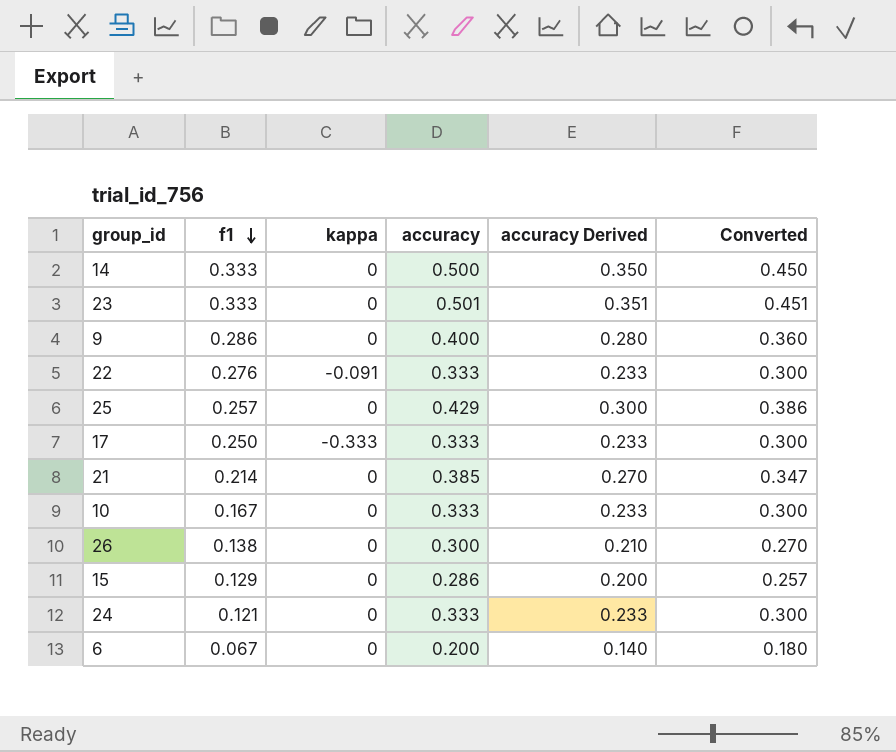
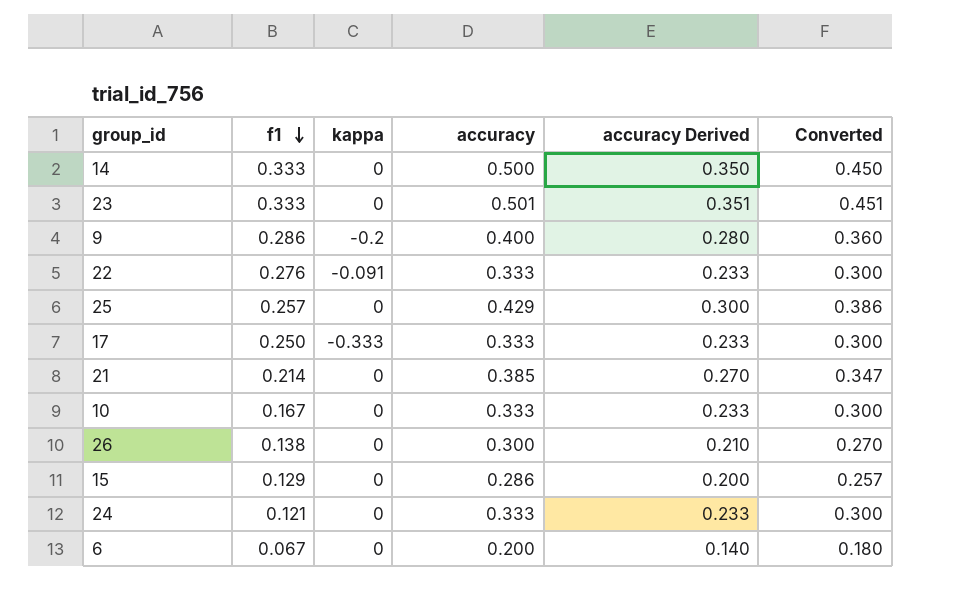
9 | kappa: 0 -> -0.2

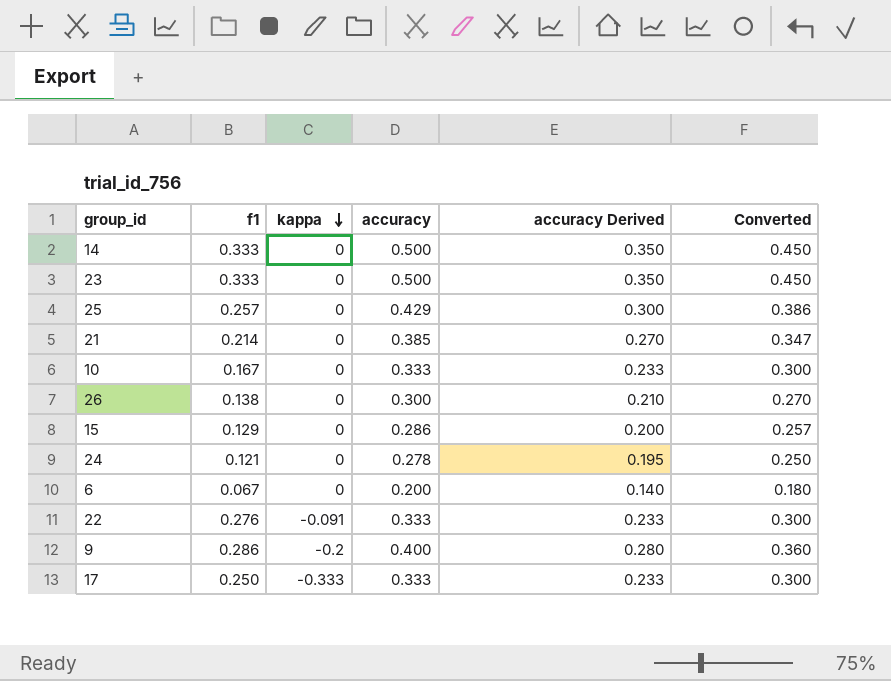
row order: f1 descending -> kappa descending
23 | accuracy: 0.501 -> 0.500
23 | accuracy Derived: 0.351 -> 0.350
23 | Converted: 0.451 -> 0.450
24 | accuracy: 0.333 -> 0.278
24 | accuracy Derived: 0.233 -> 0.195
24 | Converted: 0.300 -> 0.250

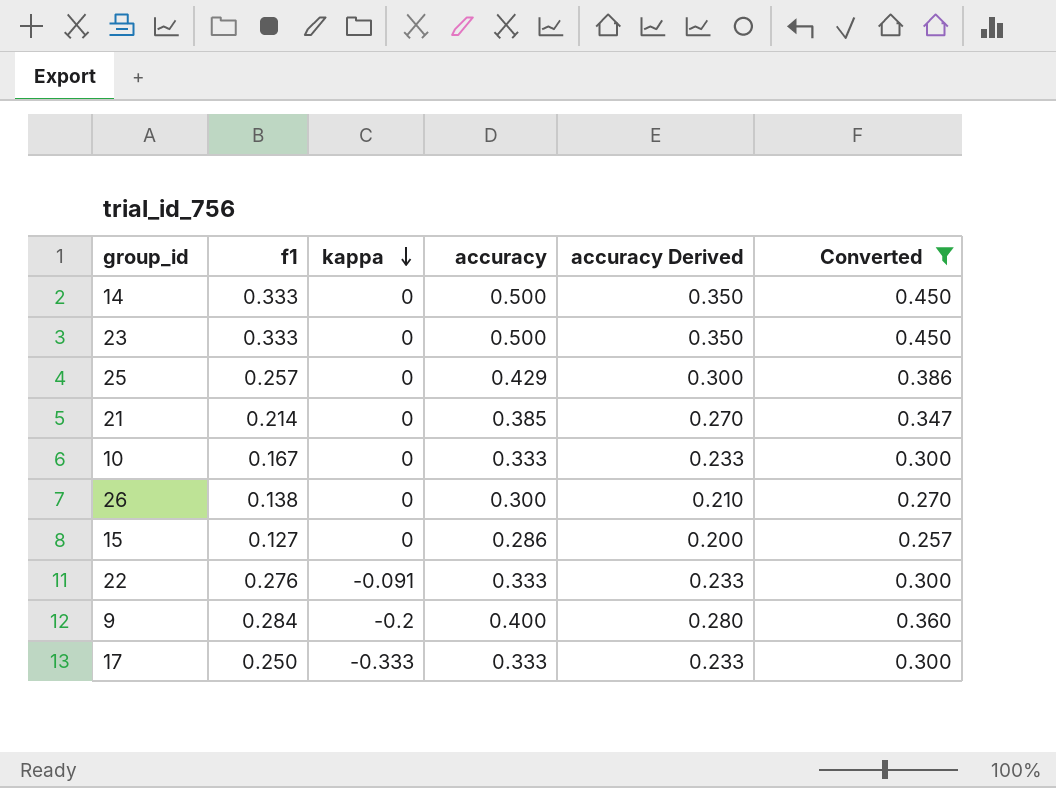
filter: none -> Converted >= 0.257
15 | f1: 0.129 -> 0.127
9 | f1: 0.286 -> 0.284

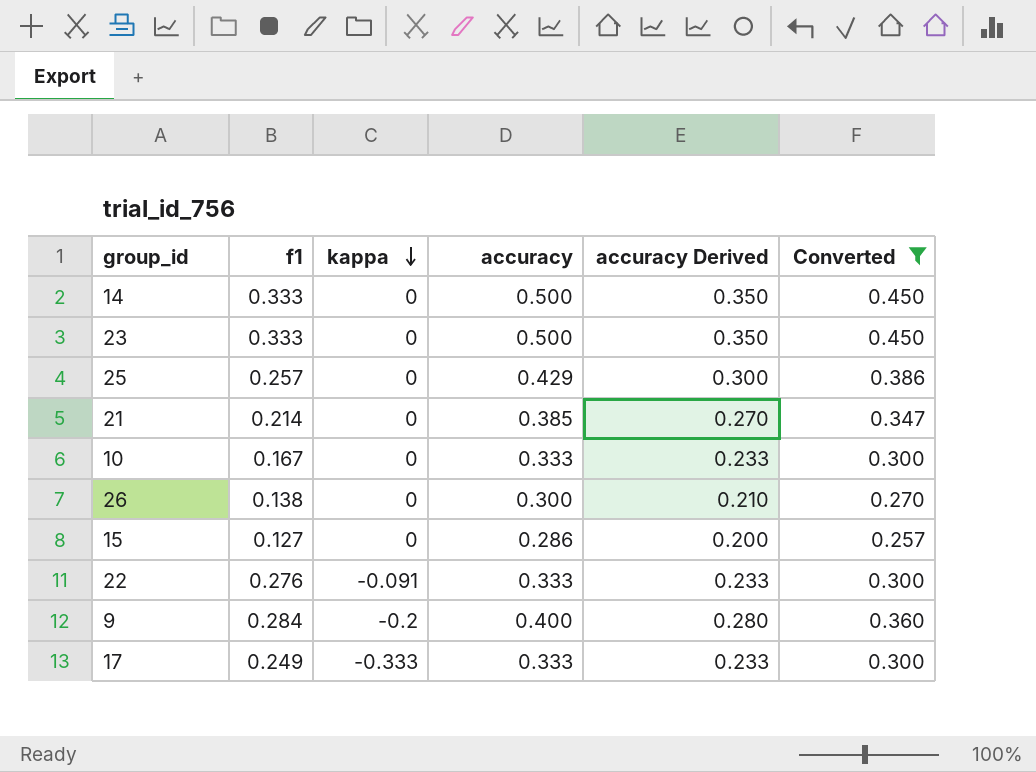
17 | f1: 0.250 -> 0.249

